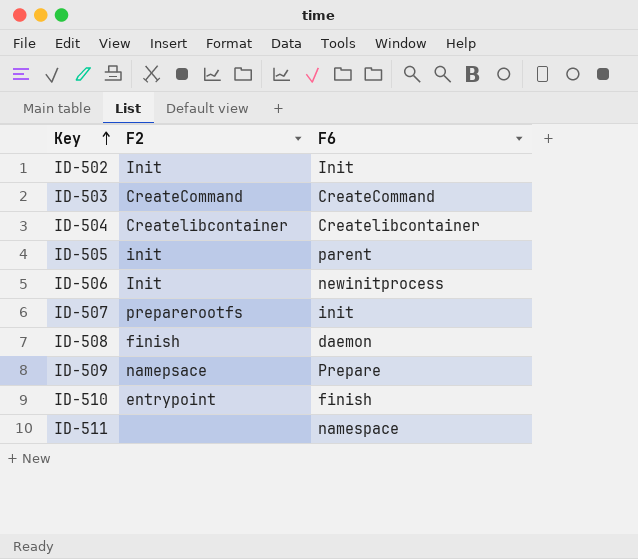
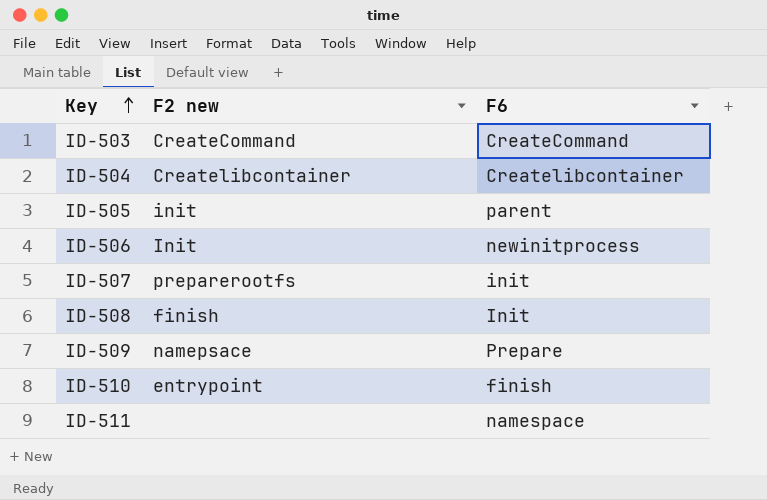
column name: F2 -> F2 new
row ID-502: Init | Init -> none
ID-508 | F6: daemon -> Init

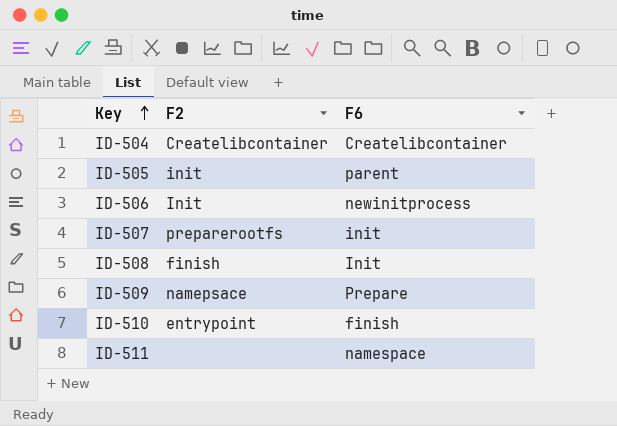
column name: F2 new -> F2
row ID-503: CreateCommand | CreateCommand -> none

